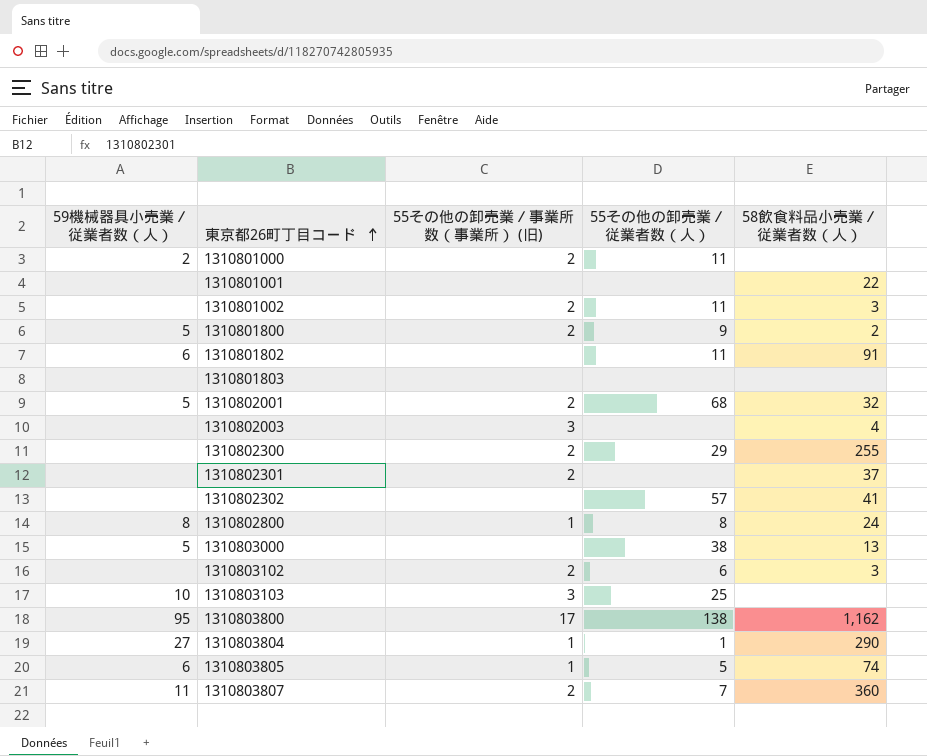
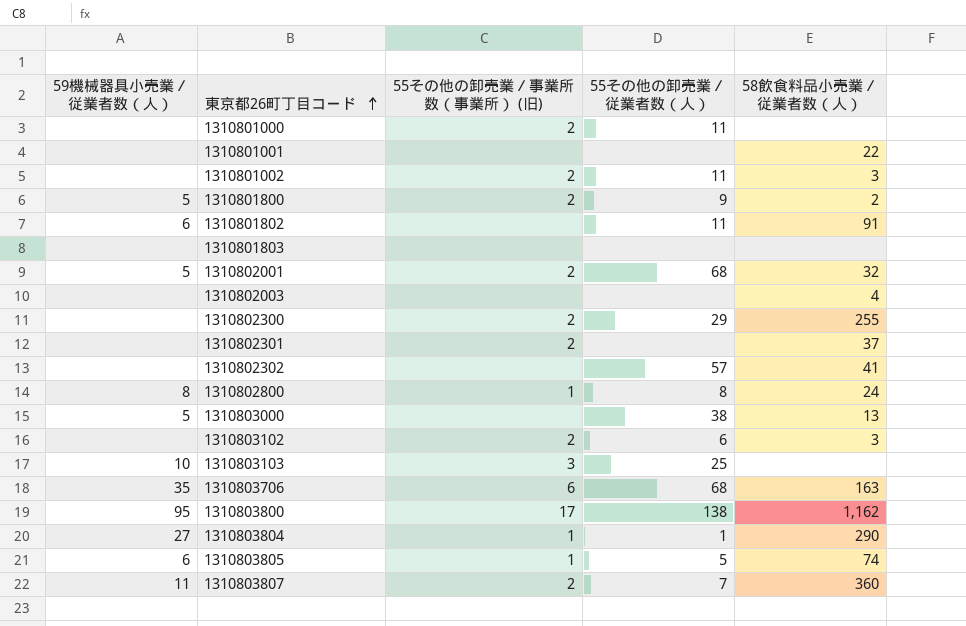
1310801000 | 59機械器具小売業／従業者数（人）: 2 -> none
1310802003 | 55その他の卸売業／事業所数（事業所） (旧): 3 -> none
row 1310803706: none -> 35 | 6 | 68 | 163

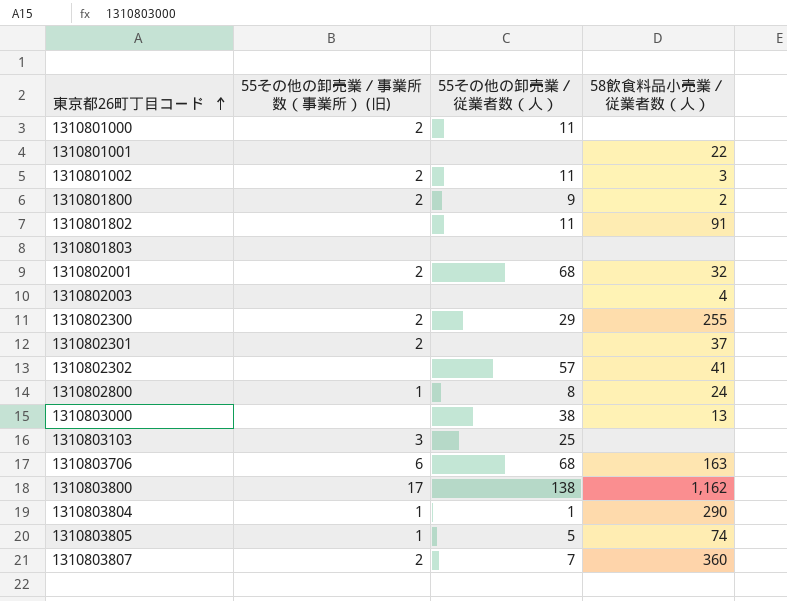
column 59機械器具小売業／従業者数（人） | position: 1 -> none
row 1310803102: none | 2 | 6 | 3 -> none

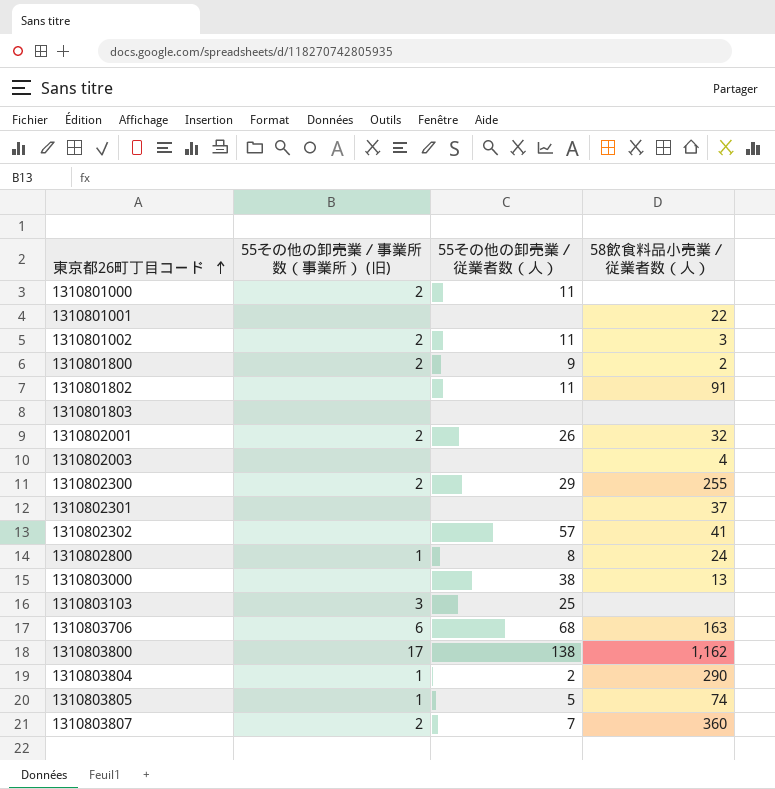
1310802001 | 55その他の卸売業／従業者数（人）: 68 -> 26
1310802301 | 55その他の卸売業／事業所数（事業所） (旧): 2 -> none
1310803804 | 55その他の卸売業／従業者数（人）: 1 -> 2

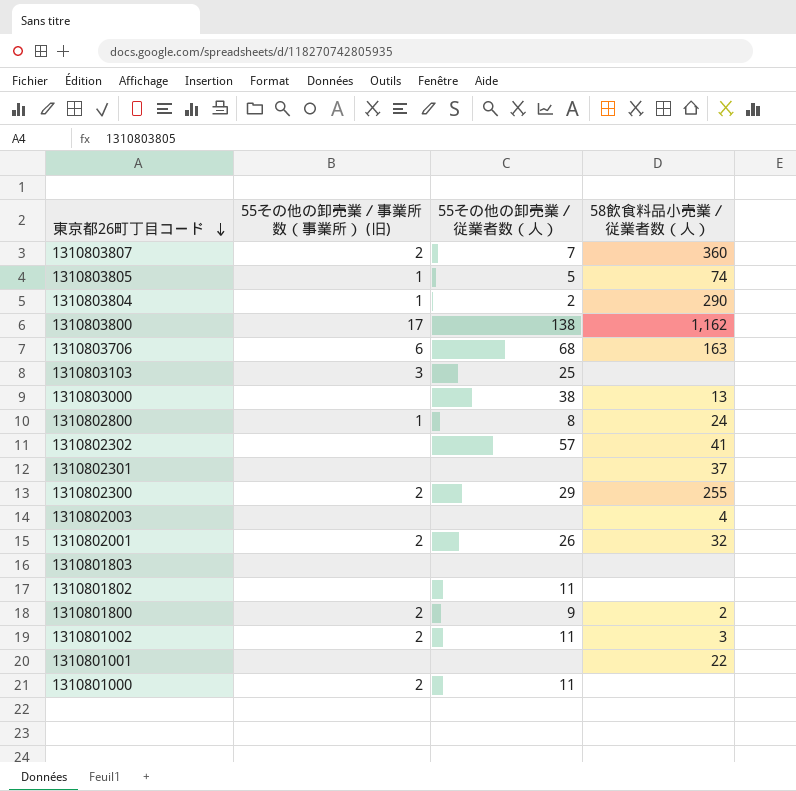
row order: 東京都26町丁目コード ascending -> 東京都26町丁目コード descending
1310801802 | 58飲食料品小売業／従業者数（人）: 91 -> none

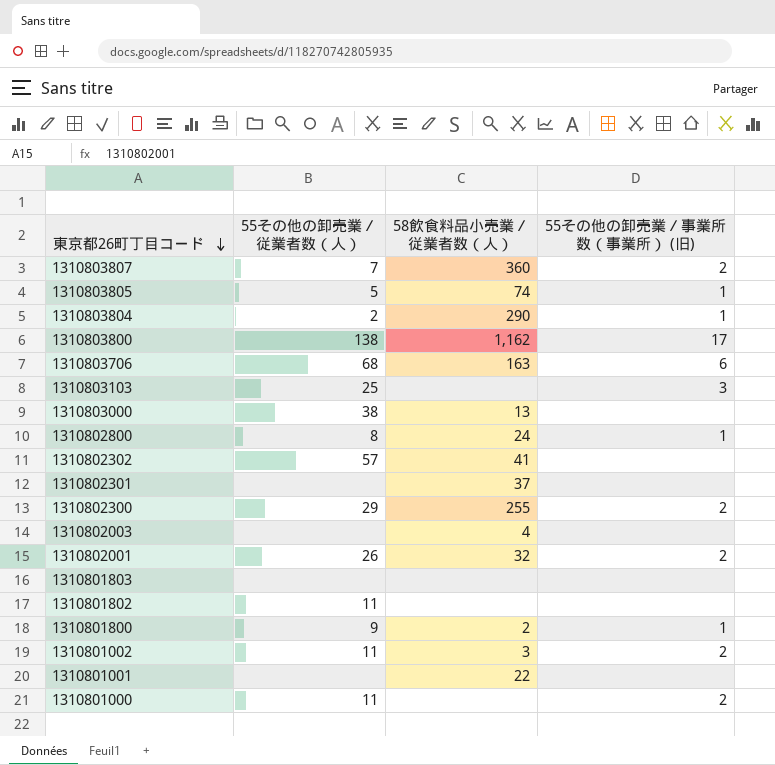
column 55その他の卸売業／事業所数（事業所） (旧) | position: 2 -> 4
1310801800 | 55その他の卸売業／事業所数（事業所） (旧): 2 -> 1

